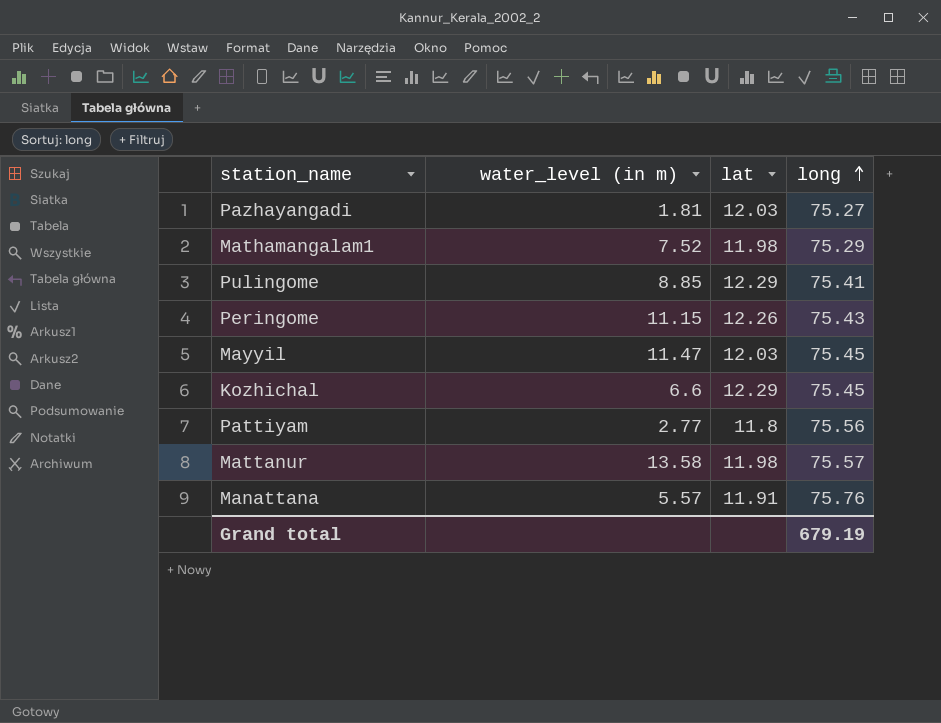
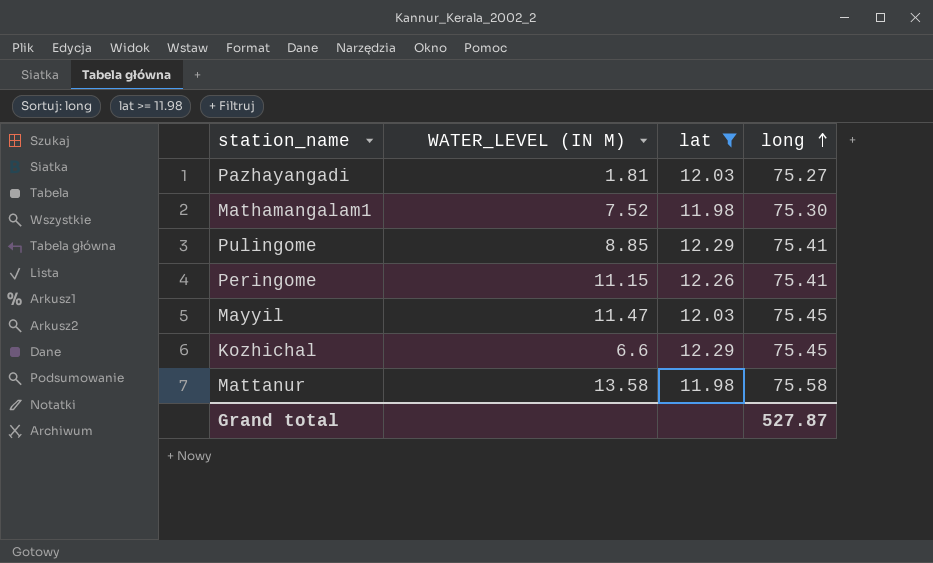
filter: none -> lat >= 11.98
column name: water_level (in m) -> WATER_LEVEL (IN M)
Mathamangalam1 | long: 75.29 -> 75.30
Peringome | long: 75.43 -> 75.41
Mattanur | long: 75.57 -> 75.58
Grand total | long: 679.19 -> 527.87

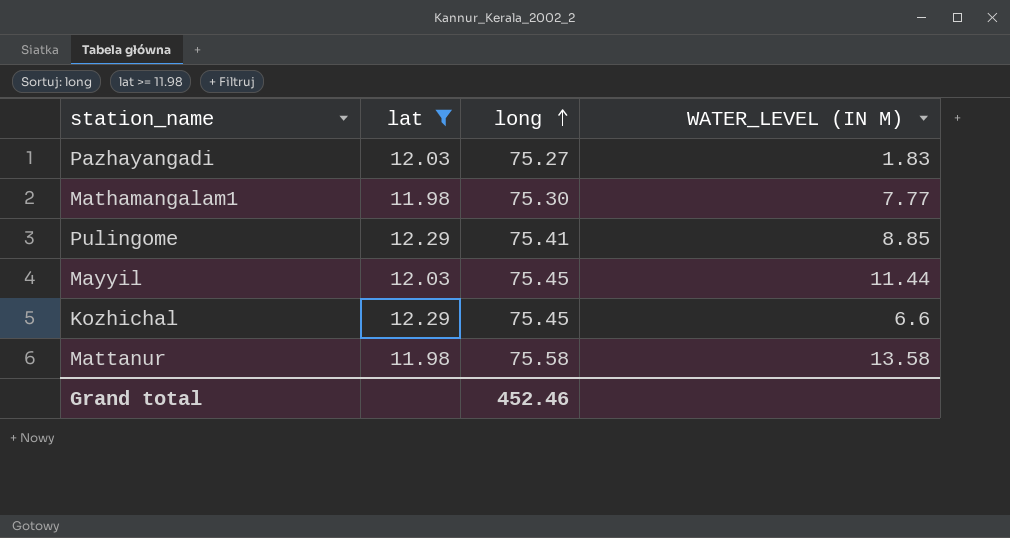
column WATER_LEVEL (IN M) | position: 2 -> 4
row Peringome: 11.15 | 12.26 | 75.41 -> none
Pazhayangadi | WATER_LEVEL (IN M): 1.81 -> 1.83
Mathamangalam1 | WATER_LEVEL (IN M): 7.52 -> 7.77
Mayyil | WATER_LEVEL (IN M): 11.47 -> 11.44
Grand total | long: 527.87 -> 452.46

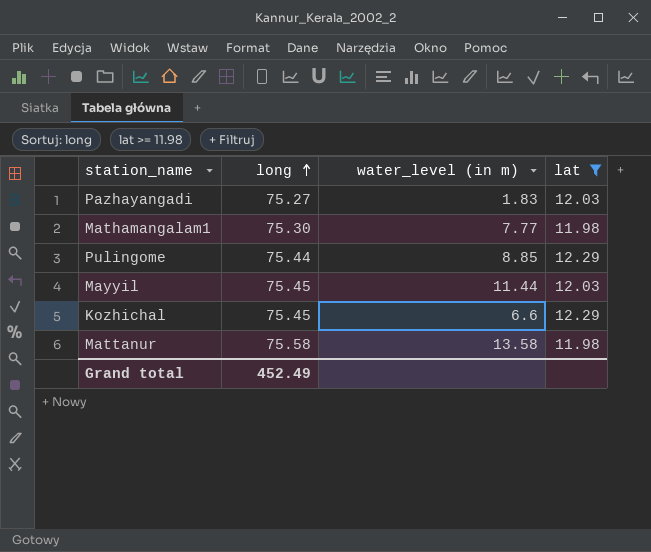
column name: WATER_LEVEL (IN M) -> water_level (in m)
column lat | position: 2 -> 4
Pulingome | long: 75.41 -> 75.44
Grand total | long: 452.46 -> 452.49

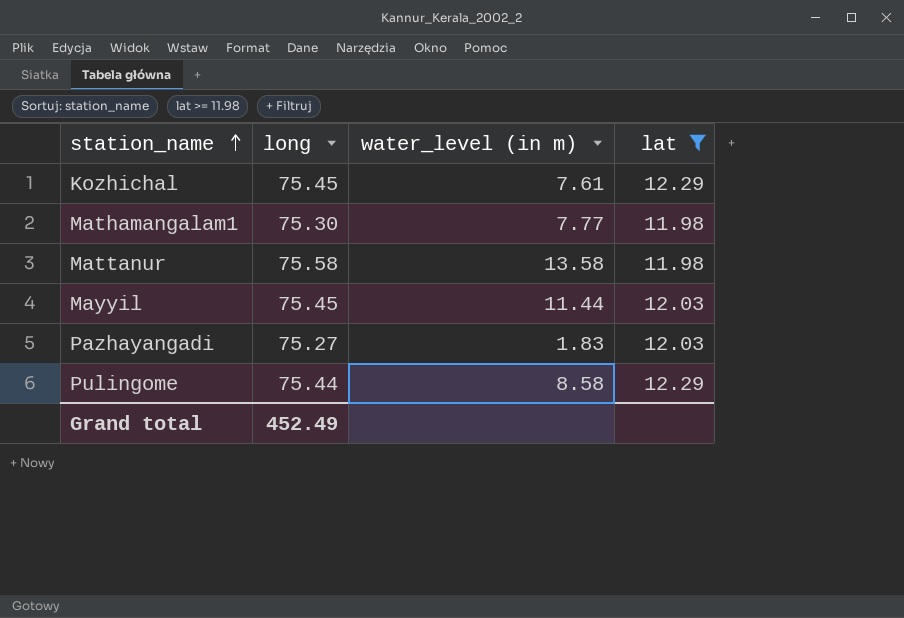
row order: long ascending -> station_name ascending
Kozhichal | water_level (in m): 6.6 -> 7.61
Pulingome | water_level (in m): 8.85 -> 8.58

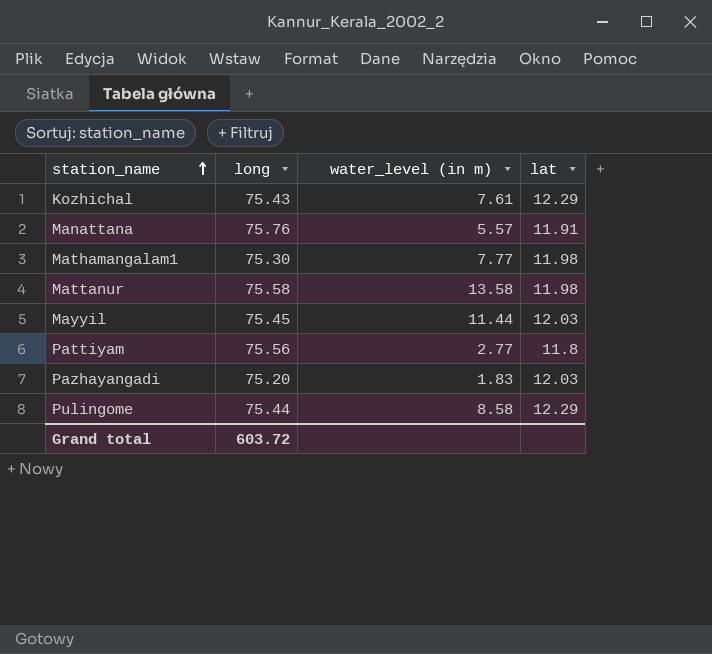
filter: lat >= 11.98 -> none
Kozhichal | long: 75.45 -> 75.43
Pazhayangadi | long: 75.27 -> 75.20
Grand total | long: 452.49 -> 603.72

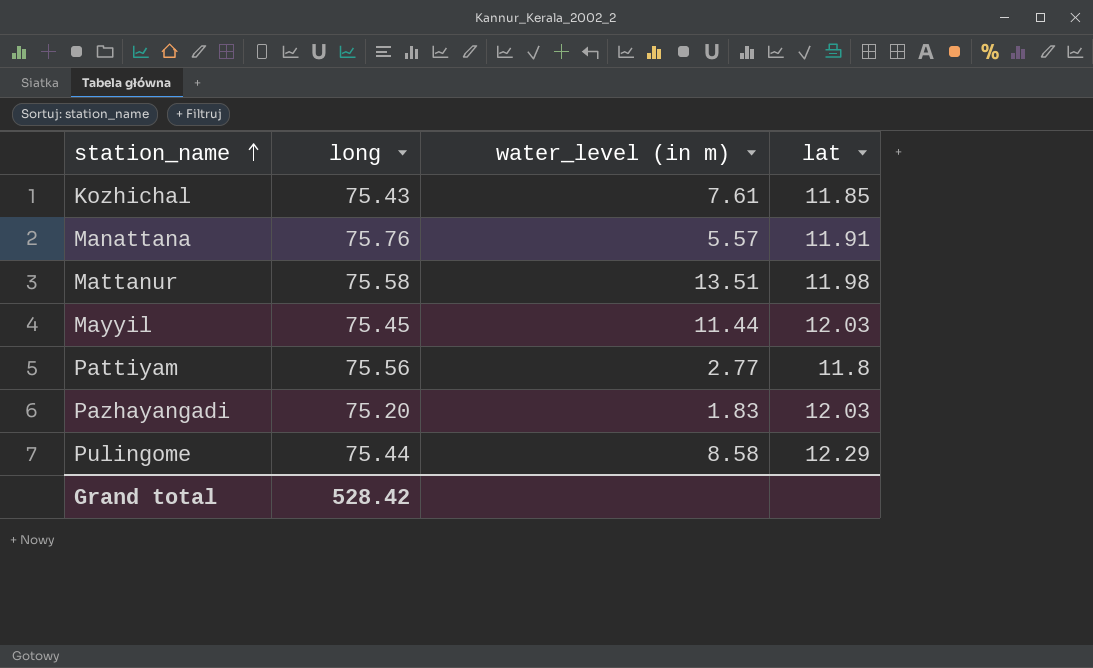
row Mathamangalam1: 75.30 | 7.77 | 11.98 -> none
Kozhichal | lat: 12.29 -> 11.85
Mattanur | water_level (in m): 13.58 -> 13.51
Grand total | long: 603.72 -> 528.42

